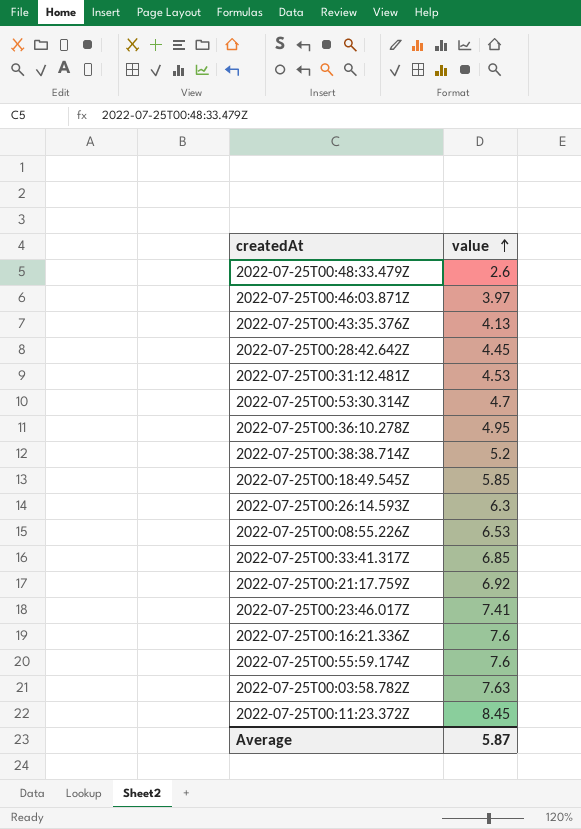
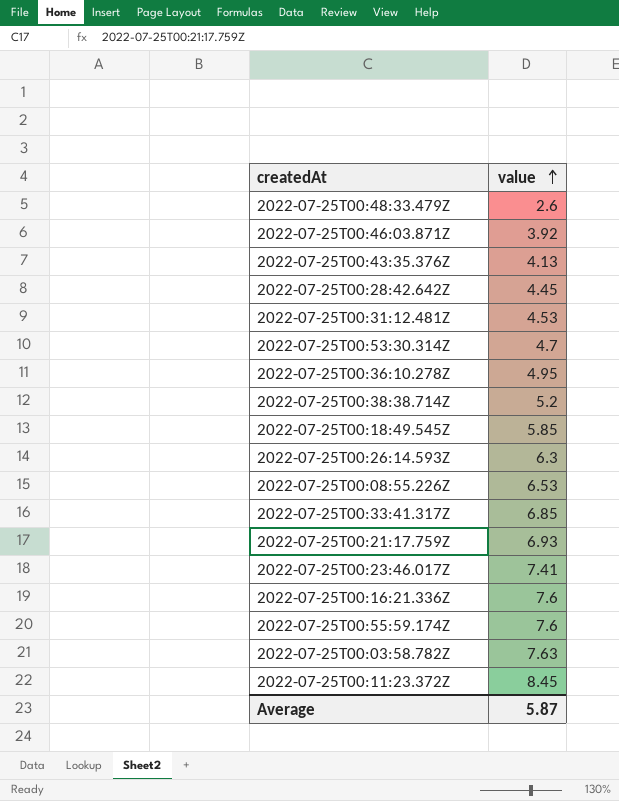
2022-07-25T00:46:03.871Z | value: 3.97 -> 3.92
2022-07-25T00:21:17.759Z | value: 6.92 -> 6.93

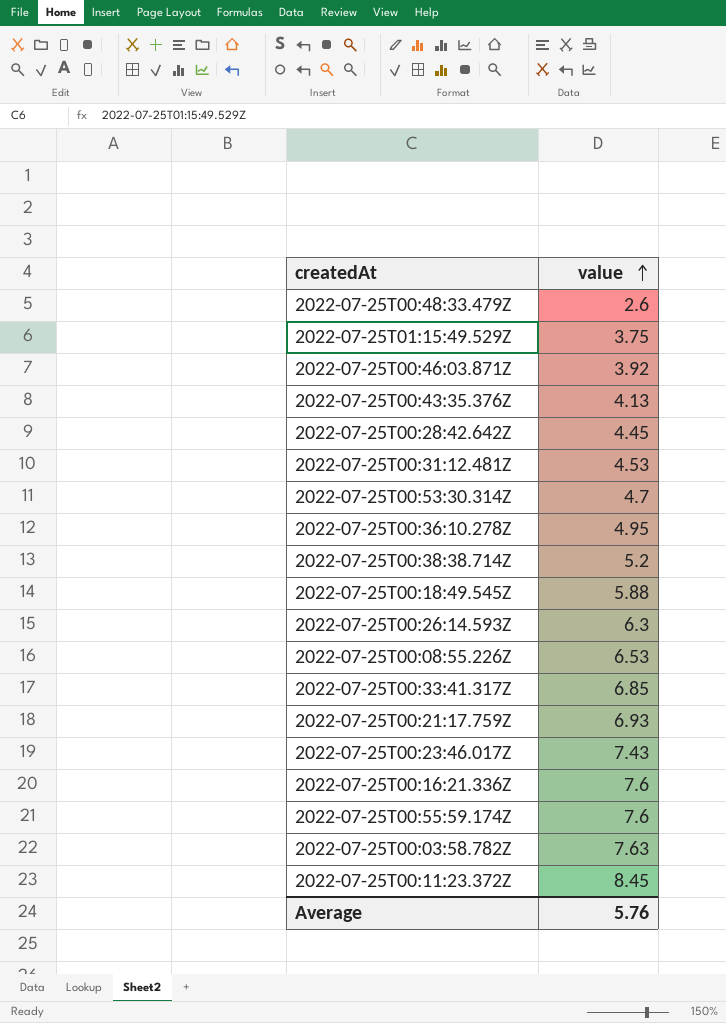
row 2022-07-25T01:15:49.529Z: none -> 3.75
2022-07-25T00:18:49.545Z | value: 5.85 -> 5.88
2022-07-25T00:23:46.017Z | value: 7.41 -> 7.43
Average | value: 5.87 -> 5.76

